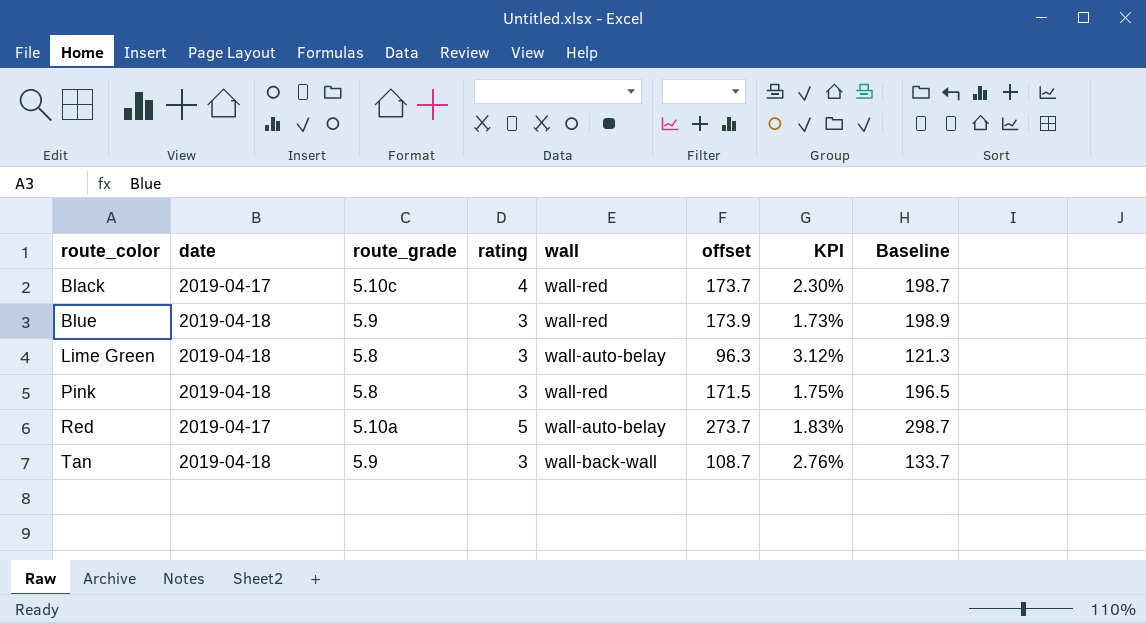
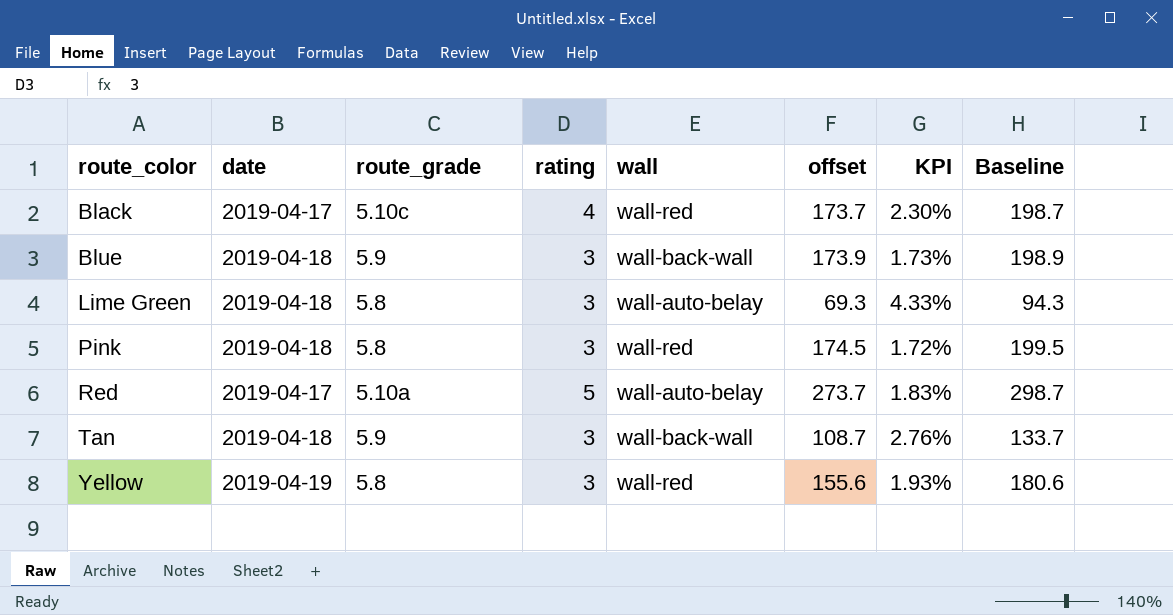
Blue | wall: wall-red -> wall-back-wall
Lime Green | offset: 96.3 -> 69.3
Lime Green | KPI: 3.12% -> 4.33%
Lime Green | Baseline: 121.3 -> 94.3
Pink | offset: 171.5 -> 174.5
Pink | KPI: 1.75% -> 1.72%
Pink | Baseline: 196.5 -> 199.5
row Yellow: none -> 2019-04-19 | 5.8 | 3 | wall-red | 155.6 | 1.93% | 180.6

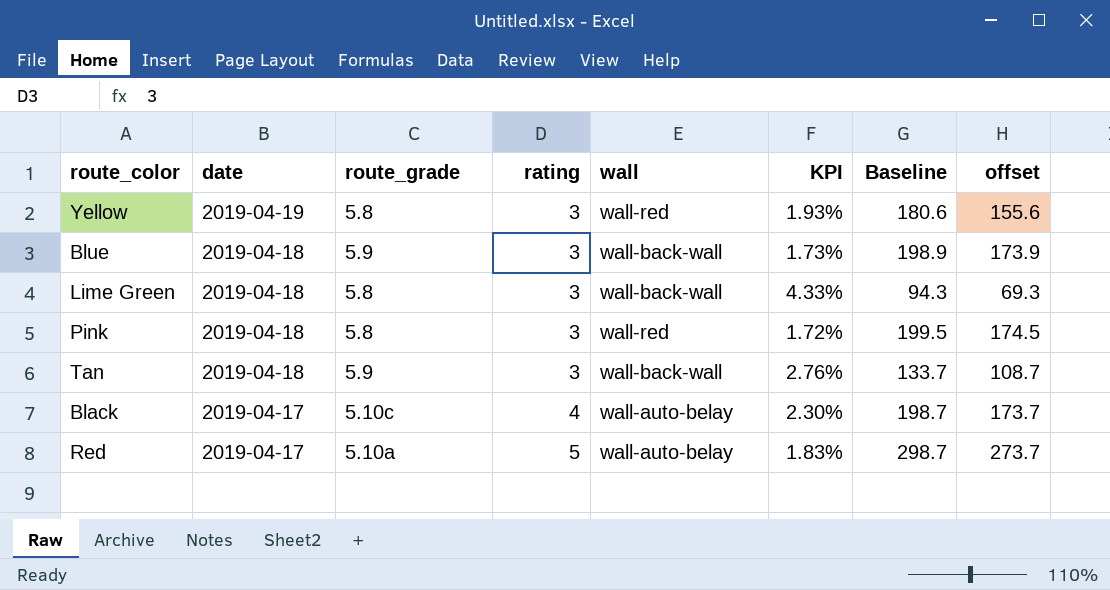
row order: route_color ascending -> date descending
column offset | position: 6 -> 8
Lime Green | wall: wall-auto-belay -> wall-back-wall
Black | wall: wall-red -> wall-auto-belay

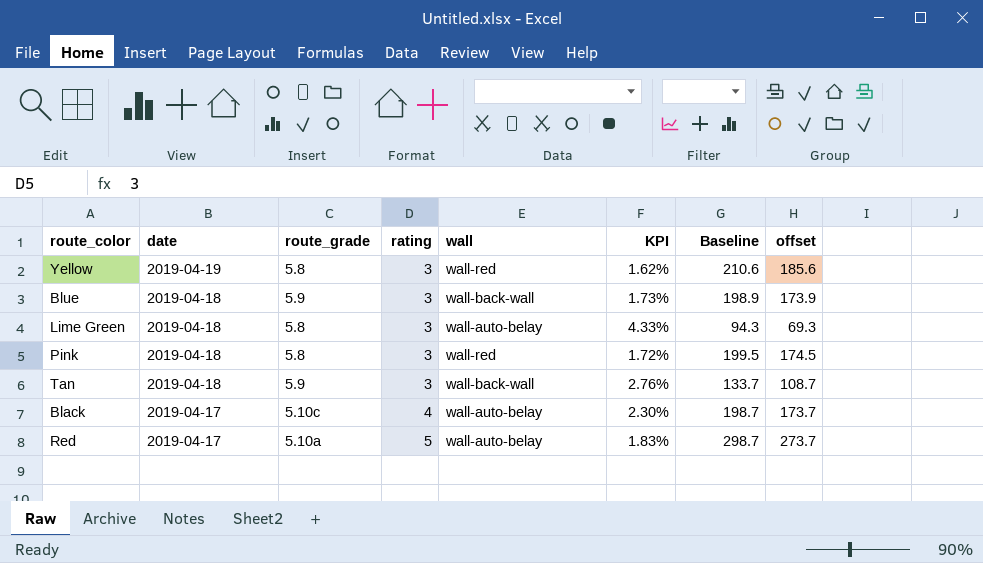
Yellow | KPI: 1.93% -> 1.62%
Yellow | Baseline: 180.6 -> 210.6
Yellow | offset: 155.6 -> 185.6
Lime Green | wall: wall-back-wall -> wall-auto-belay

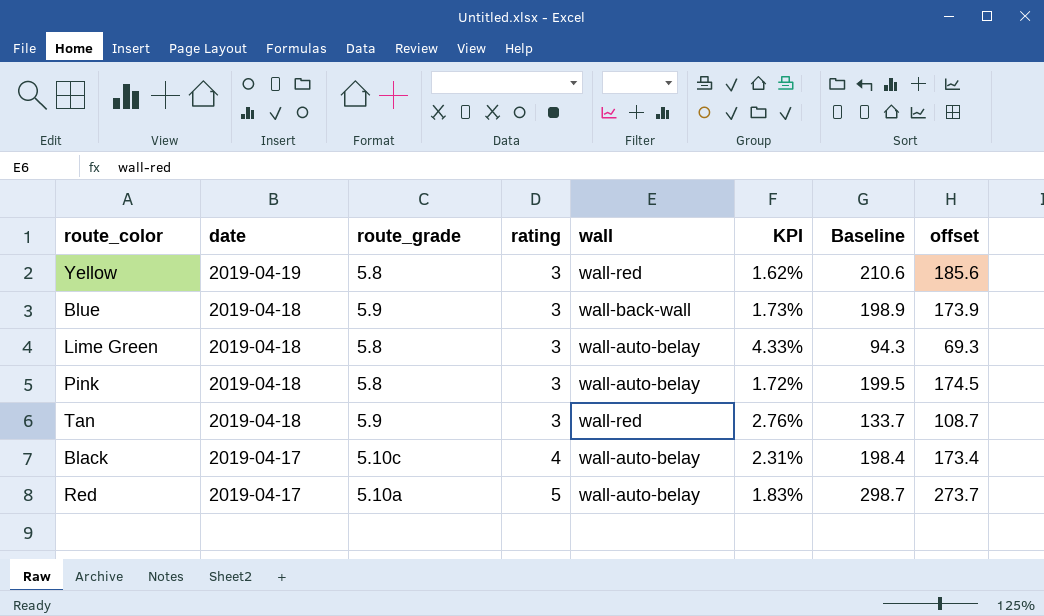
Pink | wall: wall-red -> wall-auto-belay
Tan | wall: wall-back-wall -> wall-red
Black | KPI: 2.30% -> 2.31%
Black | Baseline: 198.7 -> 198.4
Black | offset: 173.7 -> 173.4

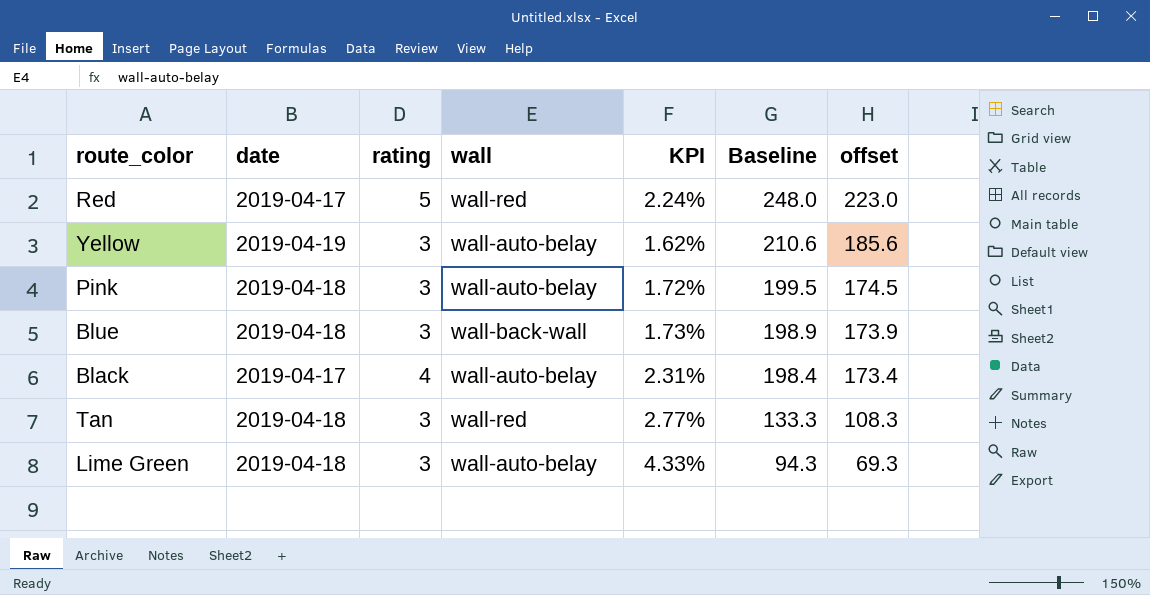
row order: date descending -> Baseline descending
column route_grade | position: 3 -> none
Red | wall: wall-auto-belay -> wall-red
Red | KPI: 1.83% -> 2.24%
Red | Baseline: 298.7 -> 248.0
Red | offset: 273.7 -> 223.0
Yellow | wall: wall-red -> wall-auto-belay
Tan | KPI: 2.76% -> 2.77%
Tan | Baseline: 133.7 -> 133.3
Tan | offset: 108.7 -> 108.3

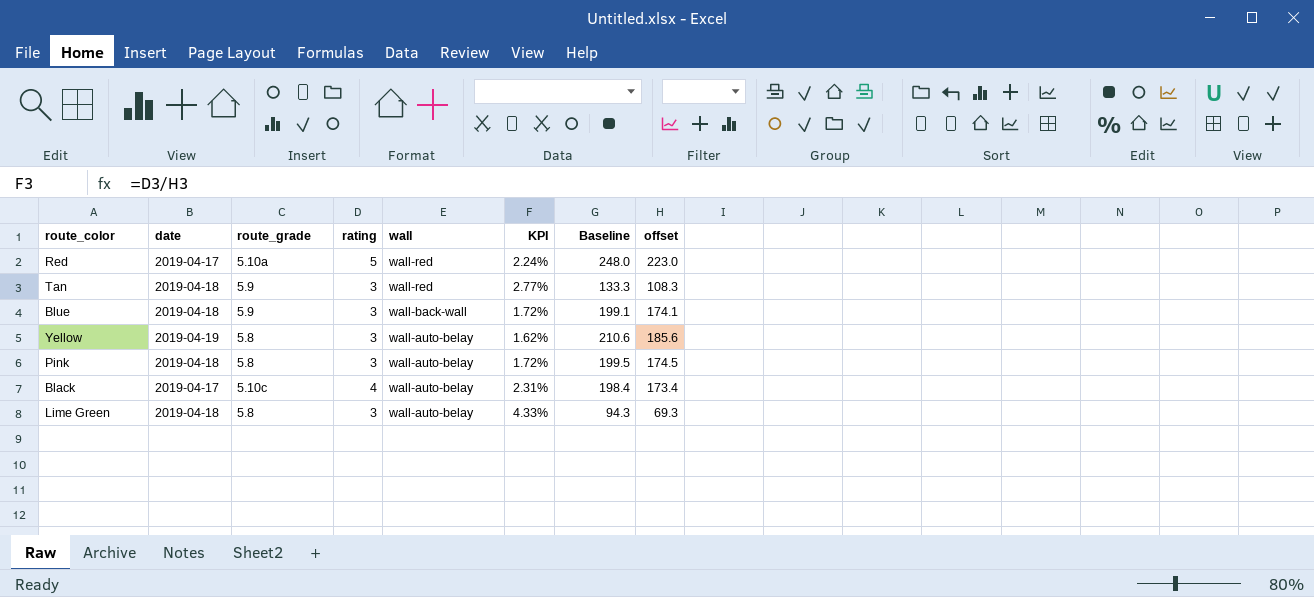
row order: Baseline descending -> wall descending
column route_grade | position: none -> 3
Blue | KPI: 1.73% -> 1.72%
Blue | Baseline: 198.9 -> 199.1
Blue | offset: 173.9 -> 174.1

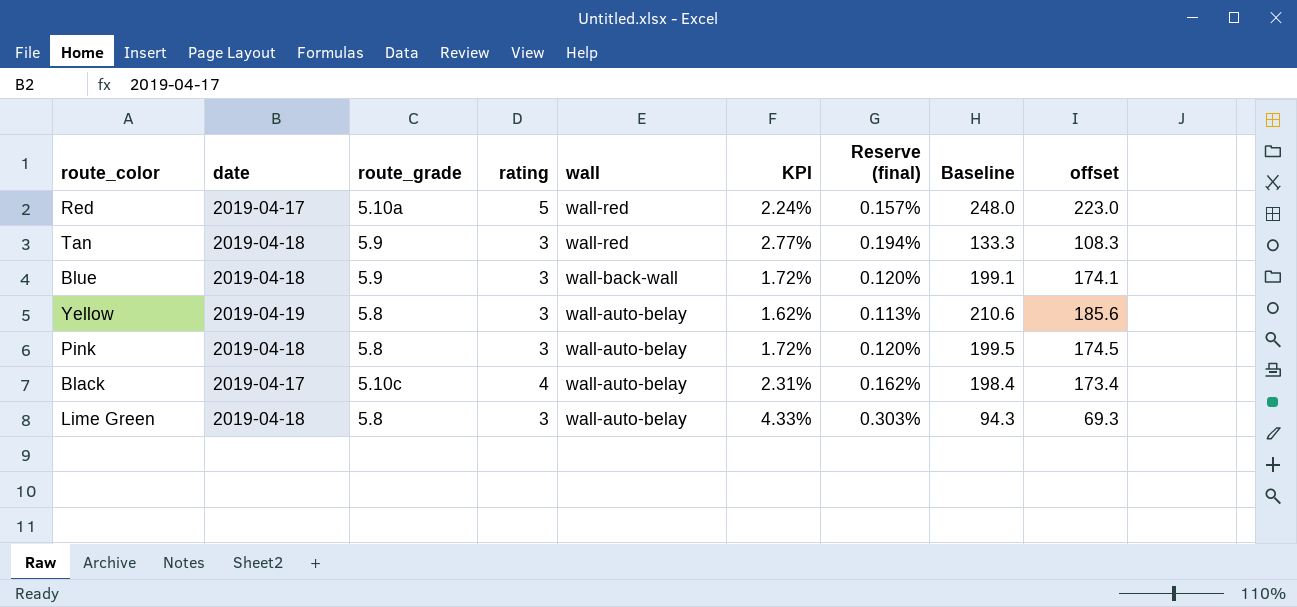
column Reserve (final) | formula: none -> [KPI] * 0.07

